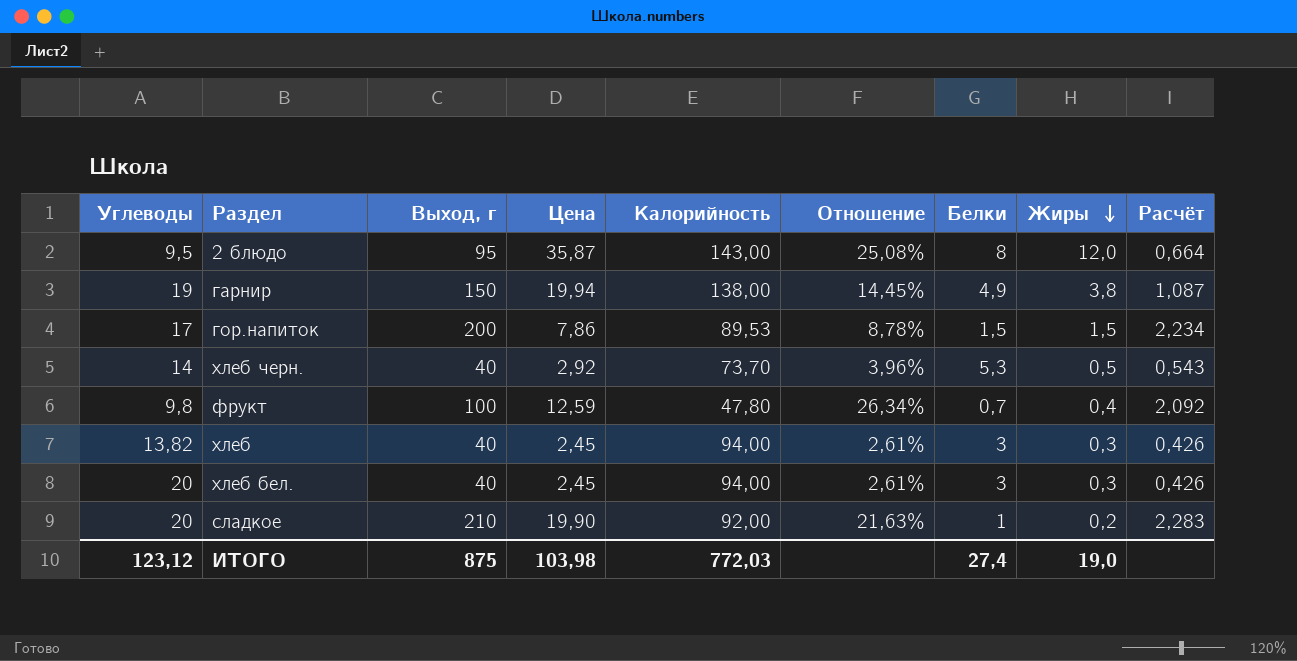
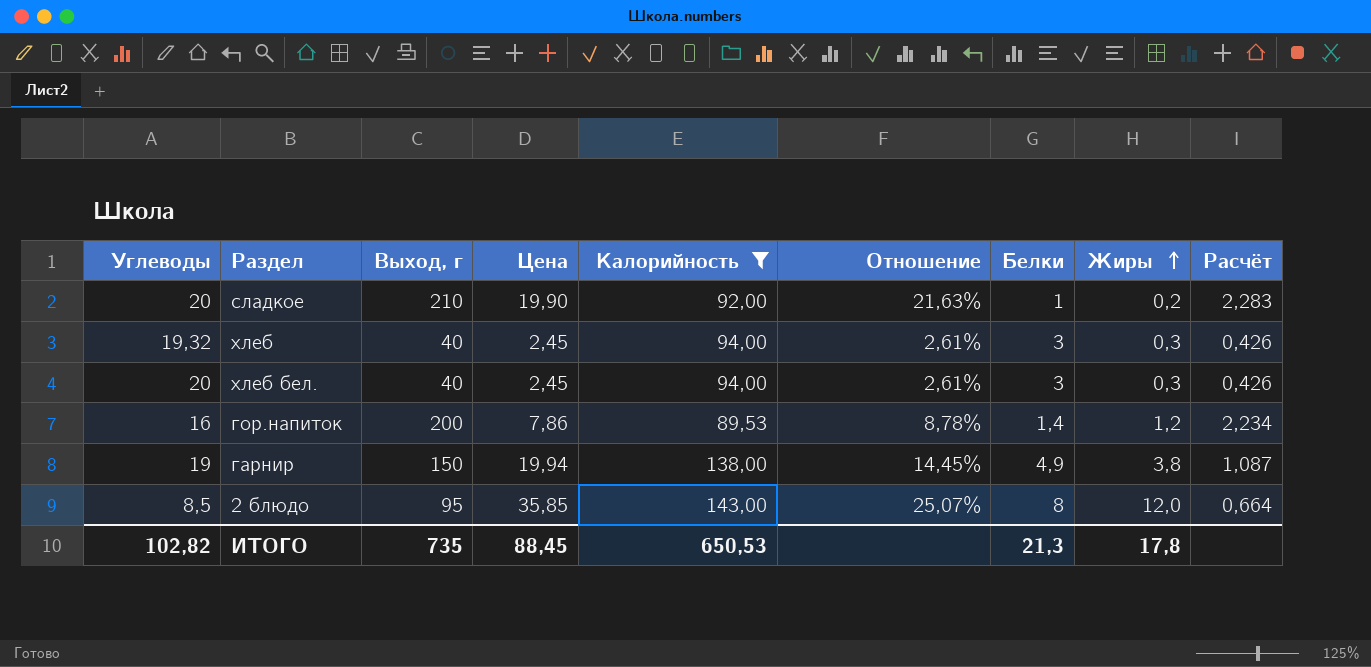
filter: none -> Калорийность >= 89,53
row order: Жиры descending -> Жиры ascending
хлеб | Углеводы: 13,82 -> 19,32
гор.напиток | Углеводы: 17 -> 16
гор.напиток | Белки: 1,5 -> 1,4
гор.напиток | Жиры: 1,5 -> 1,2
2 блюдо | Углеводы: 9,5 -> 8,5
2 блюдо | Цена: 35,87 -> 35,85
2 блюдо | Отношение: 25,08% -> 25,07%
ИТОГО | Углеводы: 123,12 -> 102,82
ИТОГО | Выход, г: 875 -> 735
ИТОГО | Цена: 103,98 -> 88,45
ИТОГО | Калорийность: 772,03 -> 650,53
ИТОГО | Белки: 27,4 -> 21,3
ИТОГО | Жиры: 19,0 -> 17,8

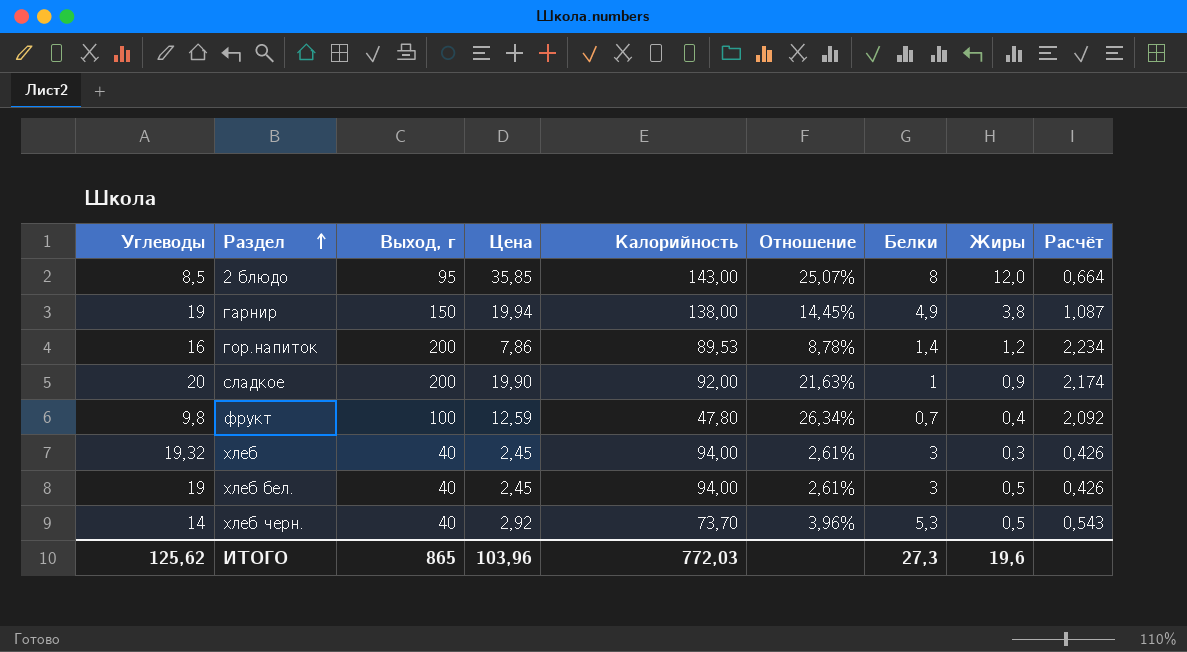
filter: Калорийность >= 89,53 -> none
row order: Жиры ascending -> Раздел ascending
сладкое | Выход, г: 210 -> 200
сладкое | Жиры: 0,2 -> 0,9
сладкое | Расчёт: 2,283 -> 2,174
хлеб бел. | Углеводы: 20 -> 19
хлеб бел. | Жиры: 0,3 -> 0,5
ИТОГО | Углеводы: 102,82 -> 125,62
ИТОГО | Выход, г: 735 -> 865
ИТОГО | Цена: 88,45 -> 103,96
ИТОГО | Калорийность: 650,53 -> 772,03
ИТОГО | Белки: 21,3 -> 27,3
ИТОГО | Жиры: 17,8 -> 19,6

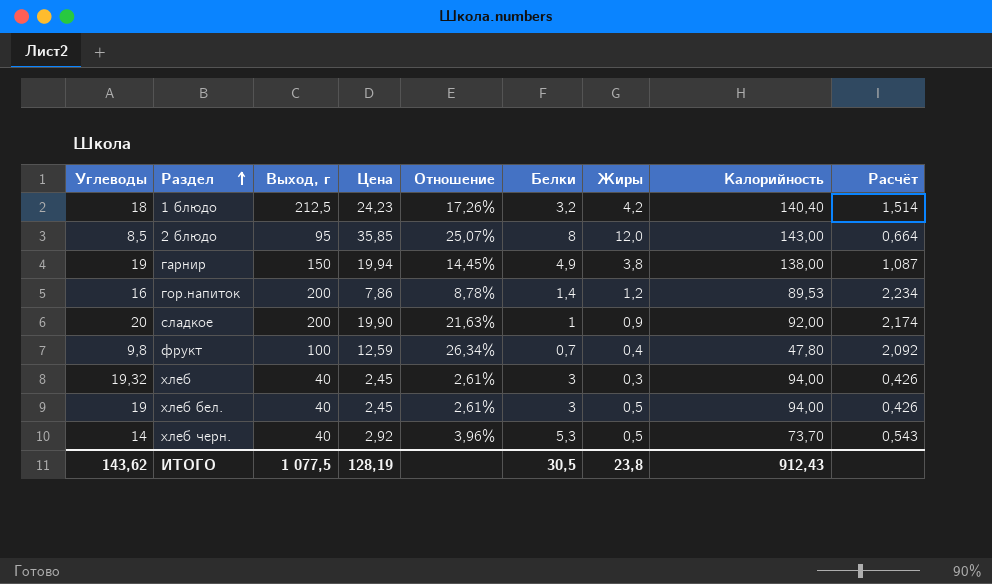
column Калорийность | position: 5 -> 8
row 1 блюдо: none -> 18 | 212,5 | 24,23 | 17,26% | 3,2 | 4,2 | 140,40 | 1,514
ИТОГО | Углеводы: 125,62 -> 143,62
ИТОГО | Выход, г: 865 -> 1 077,5
ИТОГО | Цена: 103,96 -> 128,19
ИТОГО | Белки: 27,3 -> 30,5
ИТОГО | Жиры: 19,6 -> 23,8
ИТОГО | Калорийность: 772,03 -> 912,43

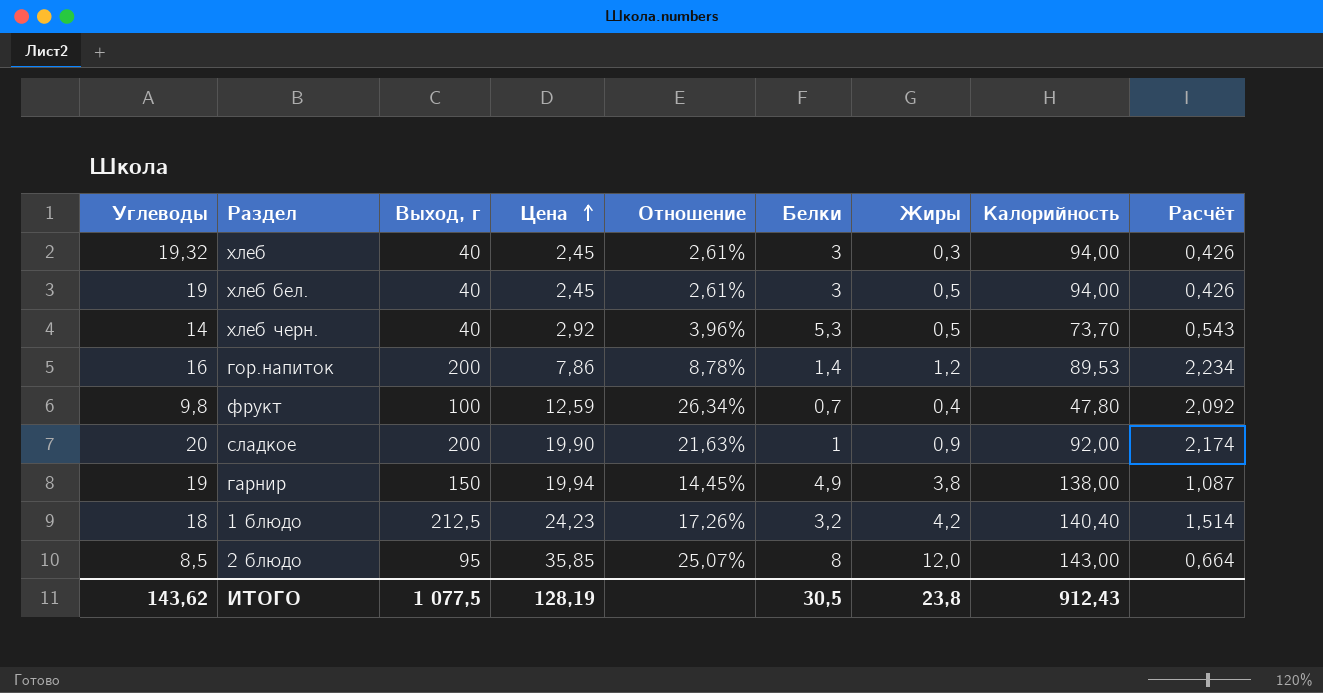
row order: Раздел ascending -> Цена ascending

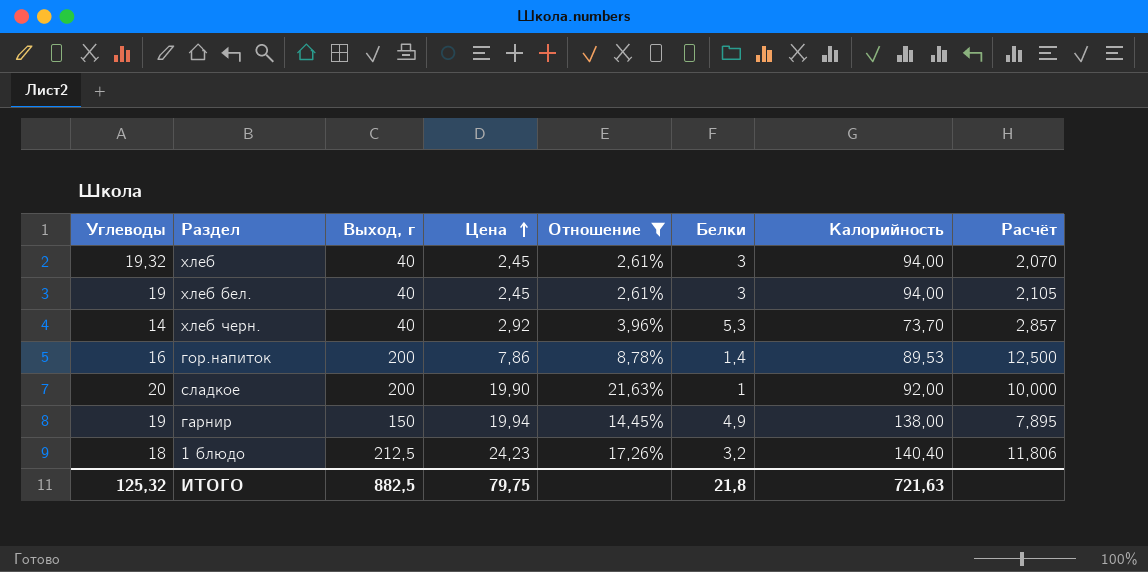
filter: none -> Отношение <= 21,63%
column Жиры | position: 7 -> none
column Расчёт | formula: [Выход, г] / [Калорийность] -> [Выход, г] / [Углеводы]
ИТОГО | Углеводы: 143,62 -> 125,32
ИТОГО | Выход, г: 1 077,5 -> 882,5
ИТОГО | Цена: 128,19 -> 79,75
ИТОГО | Белки: 30,5 -> 21,8
ИТОГО | Калорийность: 912,43 -> 721,63

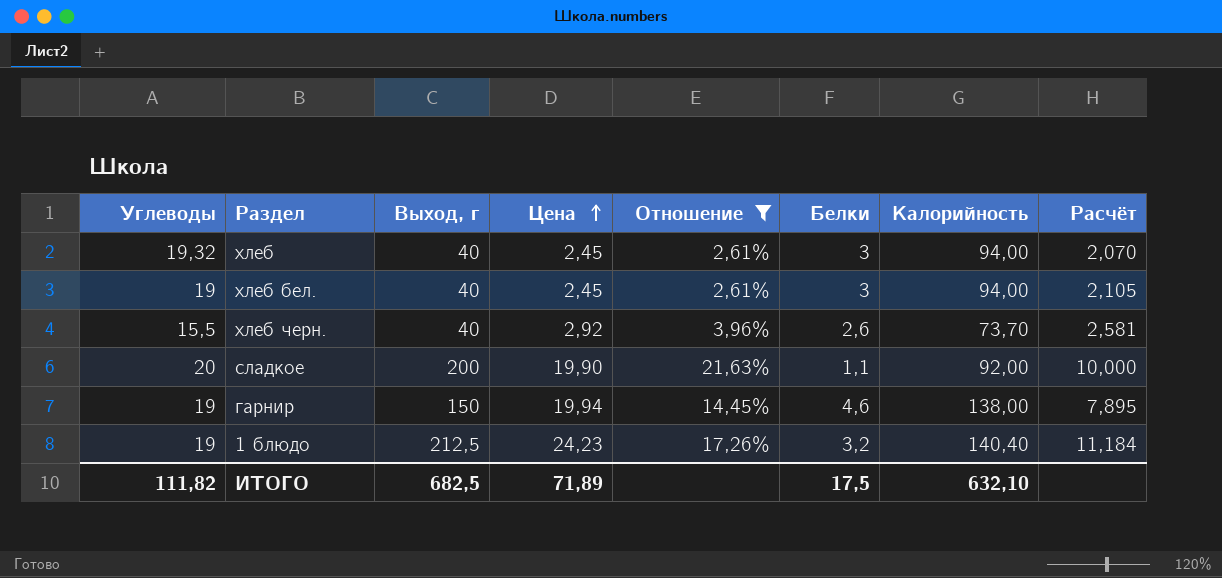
row гор.напиток: 16 | 200 | 7,86 | 8,78% | 1,4 | 89,53 | 12,500 -> none
хлеб черн. | Углеводы: 14 -> 15,5
хлеб черн. | Белки: 5,3 -> 2,6
хлеб черн. | Расчёт: 2,857 -> 2,581
сладкое | Белки: 1 -> 1,1
гарнир | Белки: 4,9 -> 4,6
1 блюдо | Углеводы: 18 -> 19
1 блюдо | Расчёт: 11,806 -> 11,184
ИТОГО | Углеводы: 125,32 -> 111,82
ИТОГО | Выход, г: 882,5 -> 682,5
ИТОГО | Цена: 79,75 -> 71,89
ИТОГО | Белки: 21,8 -> 17,5
ИТОГО | Калорийность: 721,63 -> 632,10

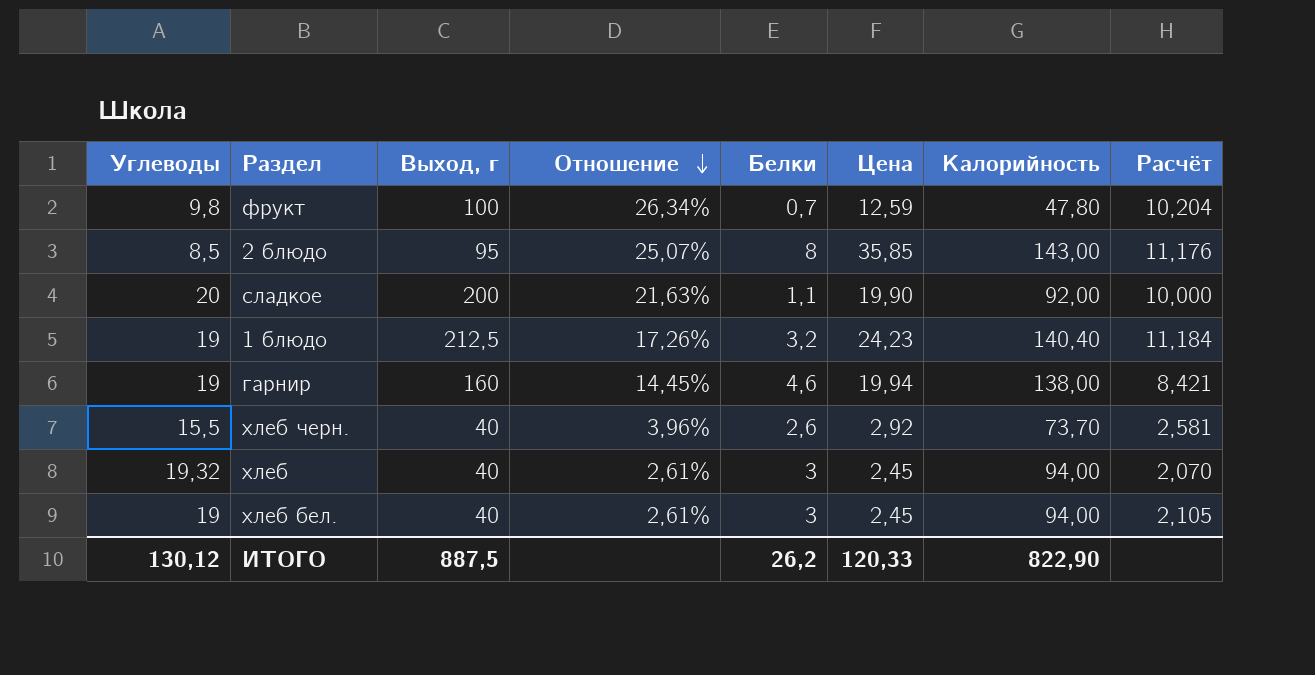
filter: Отношение <= 21,63% -> none
row order: Цена ascending -> Отношение descending
column Цена | position: 4 -> 6
гарнир | Выход, г: 150 -> 160
гарнир | Расчёт: 7,895 -> 8,421
ИТОГО | Углеводы: 111,82 -> 130,12
ИТОГО | Выход, г: 682,5 -> 887,5
ИТОГО | Белки: 17,5 -> 26,2
ИТОГО | Цена: 71,89 -> 120,33
ИТОГО | Калорийность: 632,10 -> 822,90

